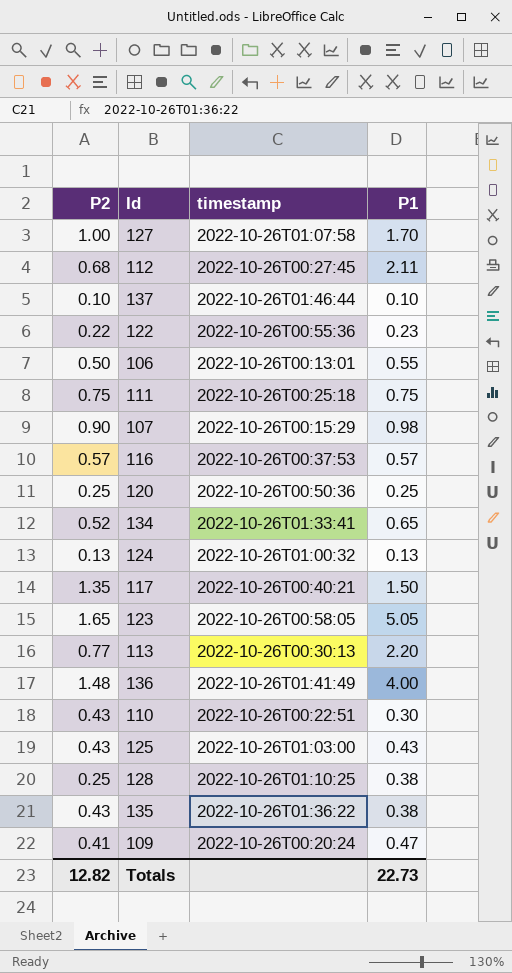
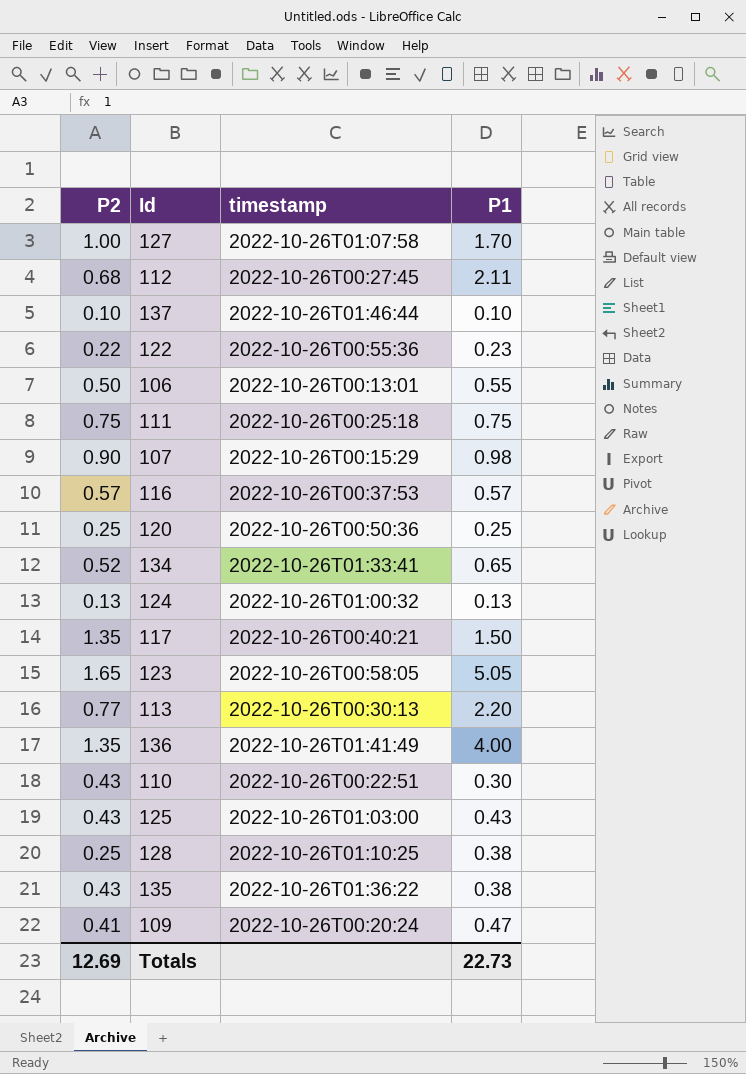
136 | P2: 1.48 -> 1.35
Totals | P2: 12.82 -> 12.69

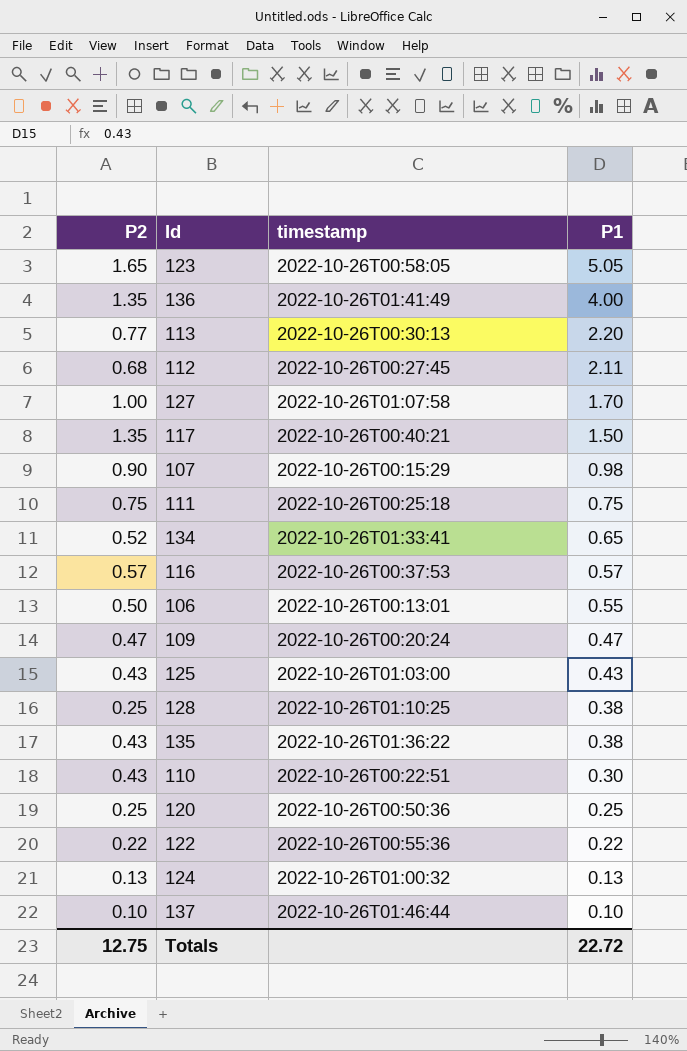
row order: none -> P1 descending
109 | P2: 0.41 -> 0.47
122 | P1: 0.23 -> 0.22
Totals | P2: 12.69 -> 12.75
Totals | P1: 22.73 -> 22.72

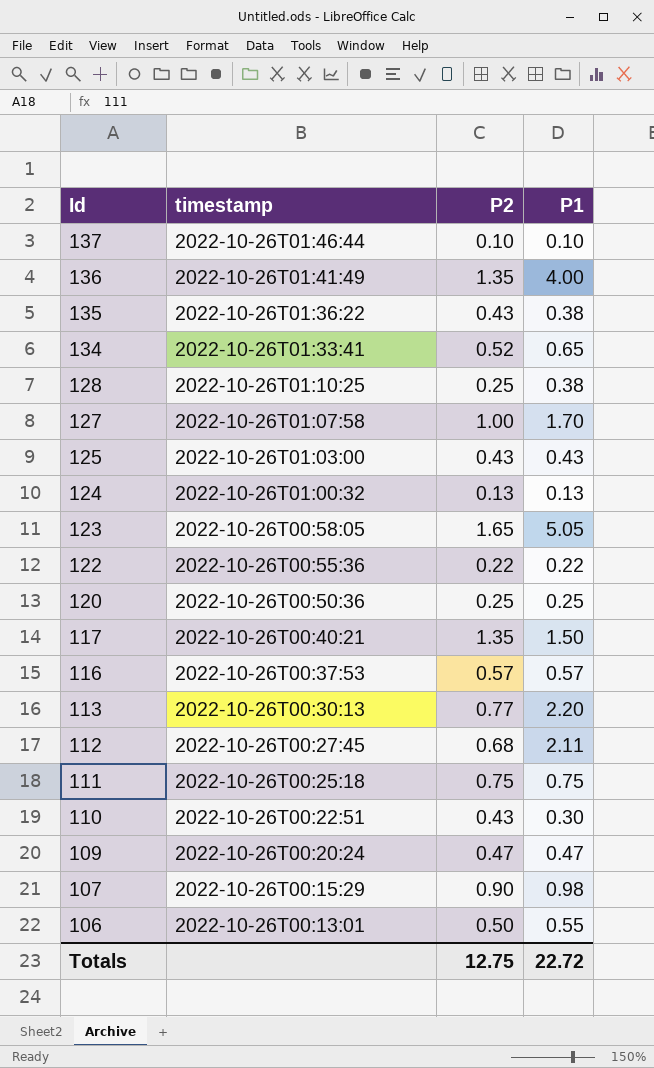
row order: P1 descending -> Id descending
column P2 | position: 1 -> 3

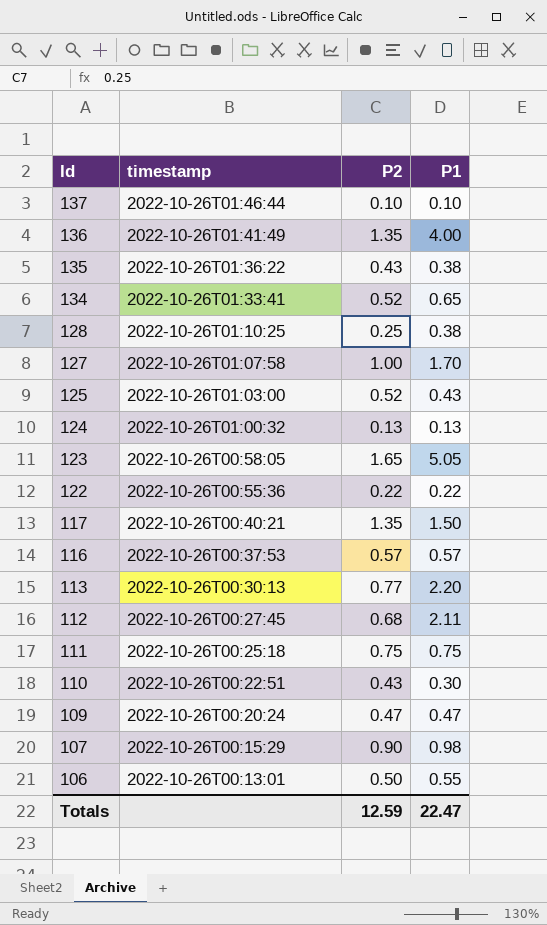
row 120: 2022-10-26T00:50:36 | 0.25 | 0.25 -> none
125 | P2: 0.43 -> 0.52
Totals | P2: 12.75 -> 12.59
Totals | P1: 22.72 -> 22.47

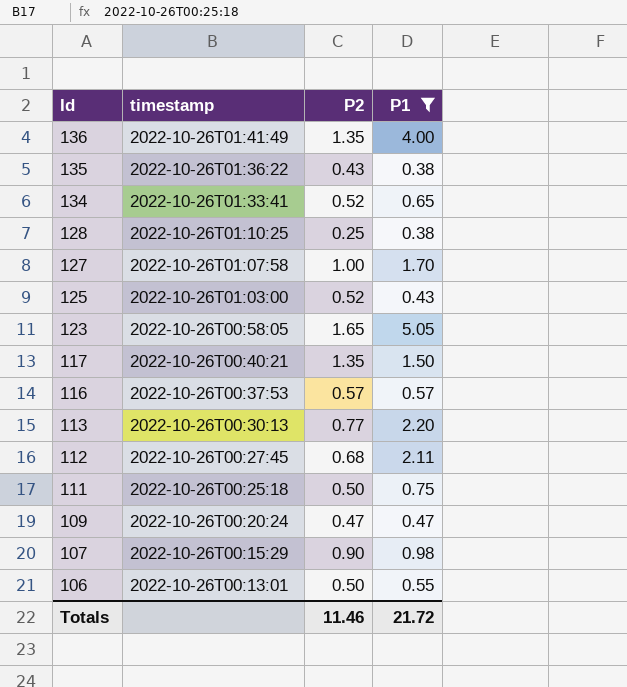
filter: none -> P1 >= 0.38
111 | P2: 0.75 -> 0.50
Totals | P2: 12.59 -> 11.46
Totals | P1: 22.47 -> 21.72

